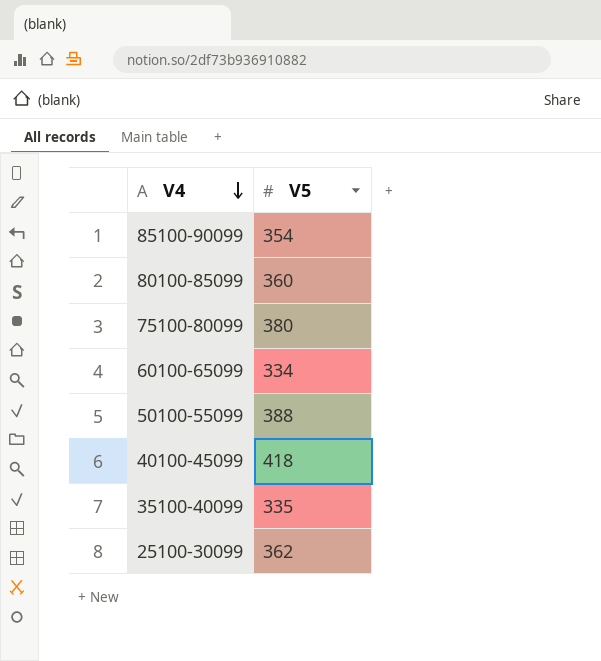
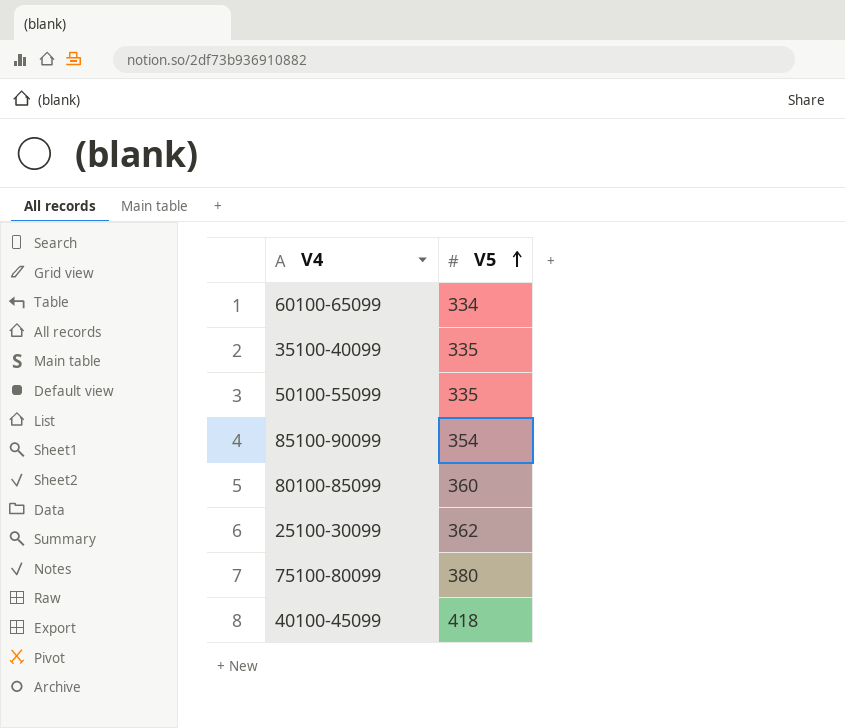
row order: V4 descending -> V5 ascending
50100-55099 | V5: 388 -> 335

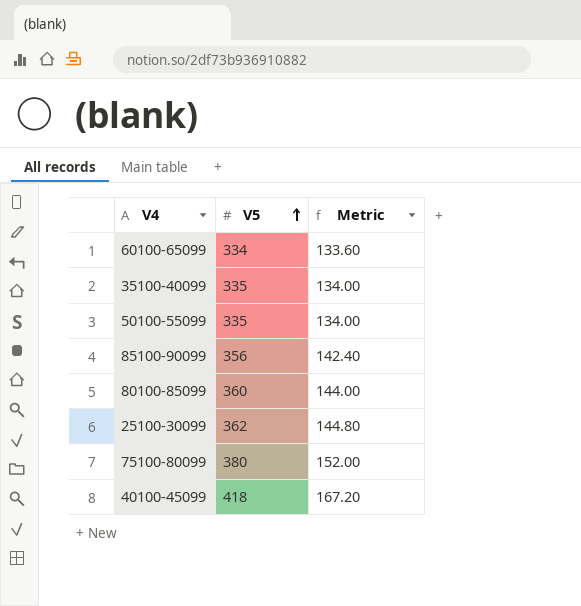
column Metric | formula: none -> [V5] * 0.4
85100-90099 | V5: 354 -> 356

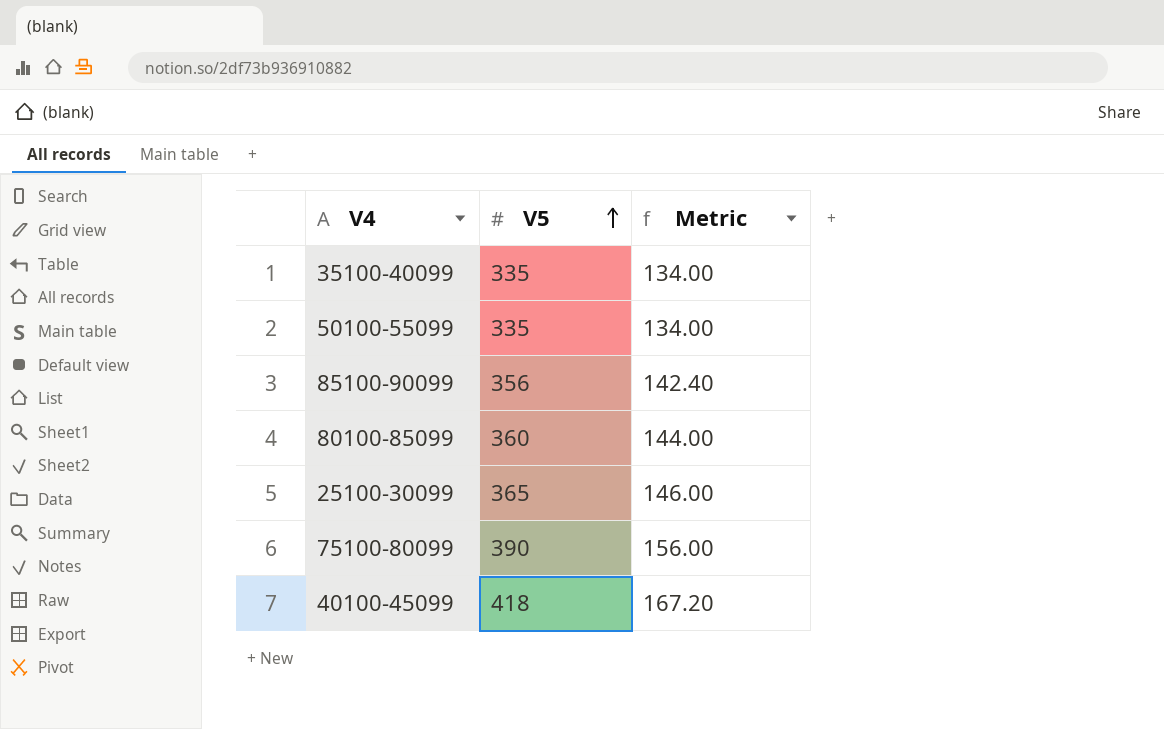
row 60100-65099: 334 | 133.60 -> none
25100-30099 | V5: 362 -> 365
25100-30099 | Metric: 144.80 -> 146.00
75100-80099 | V5: 380 -> 390
75100-80099 | Metric: 152.00 -> 156.00

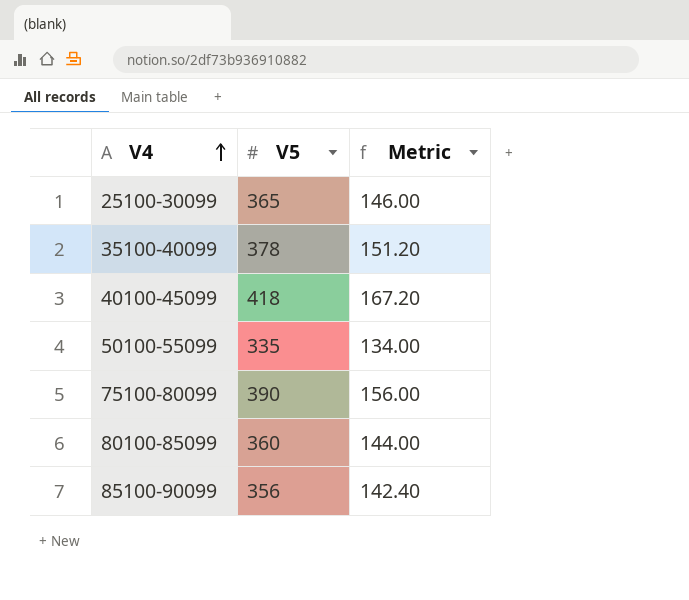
row order: V5 ascending -> V4 ascending
35100-40099 | V5: 335 -> 378
35100-40099 | Metric: 134.00 -> 151.20

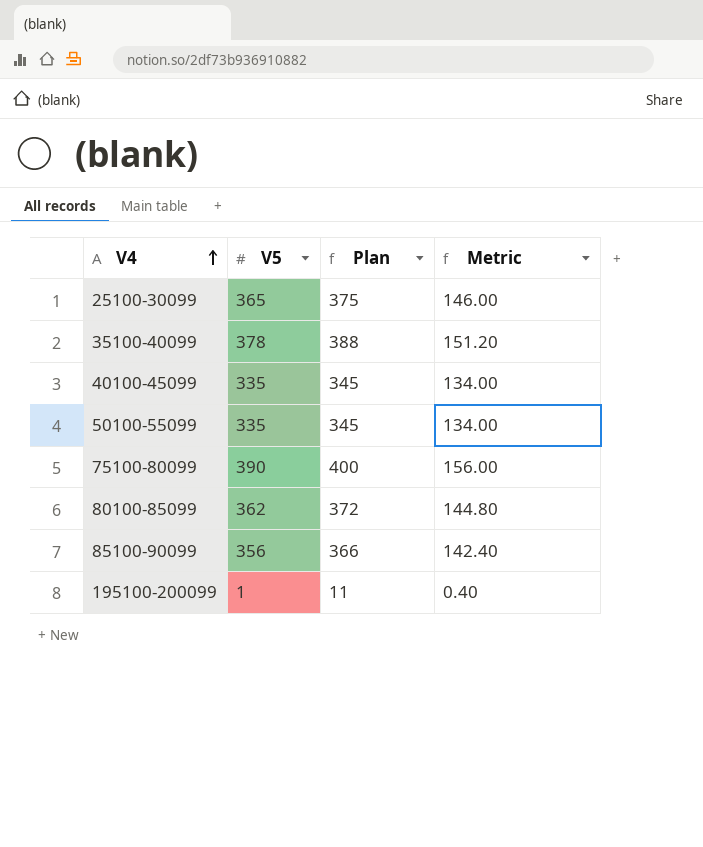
column Plan | formula: none -> [V5] + 10
40100-45099 | V5: 418 -> 335
40100-45099 | Metric: 167.20 -> 134.00
80100-85099 | V5: 360 -> 362
80100-85099 | Metric: 144.00 -> 144.80
row 195100-200099: none -> 1 | 11 | 0.40

